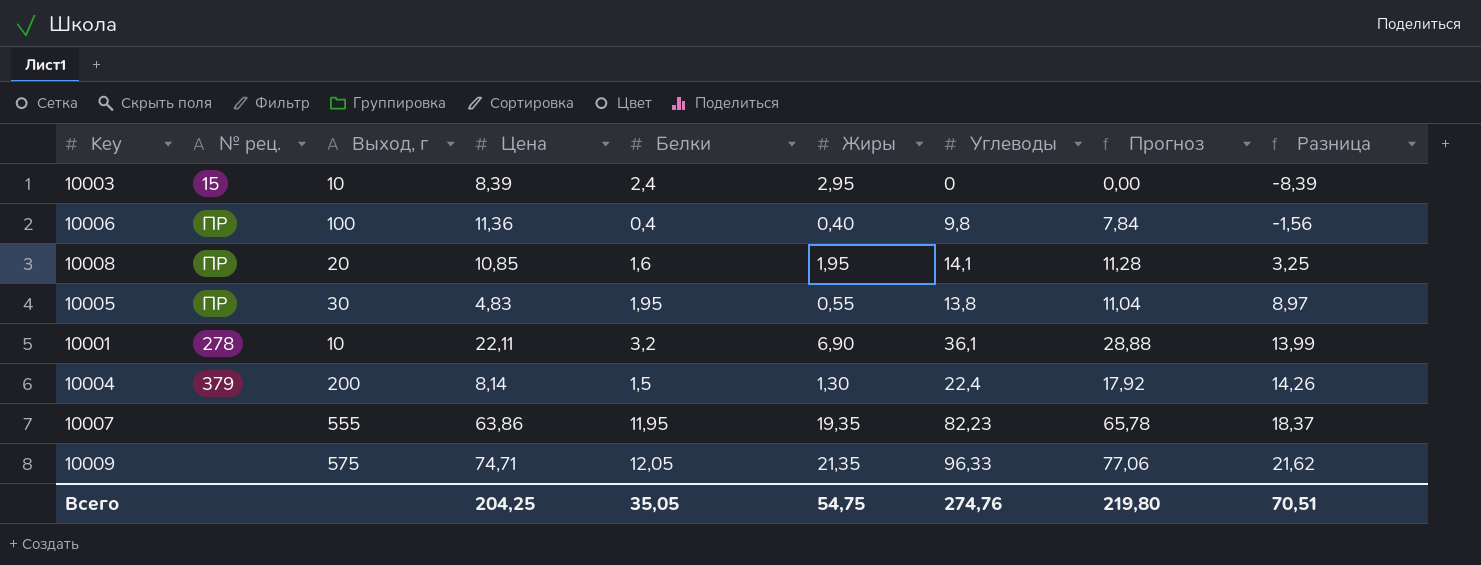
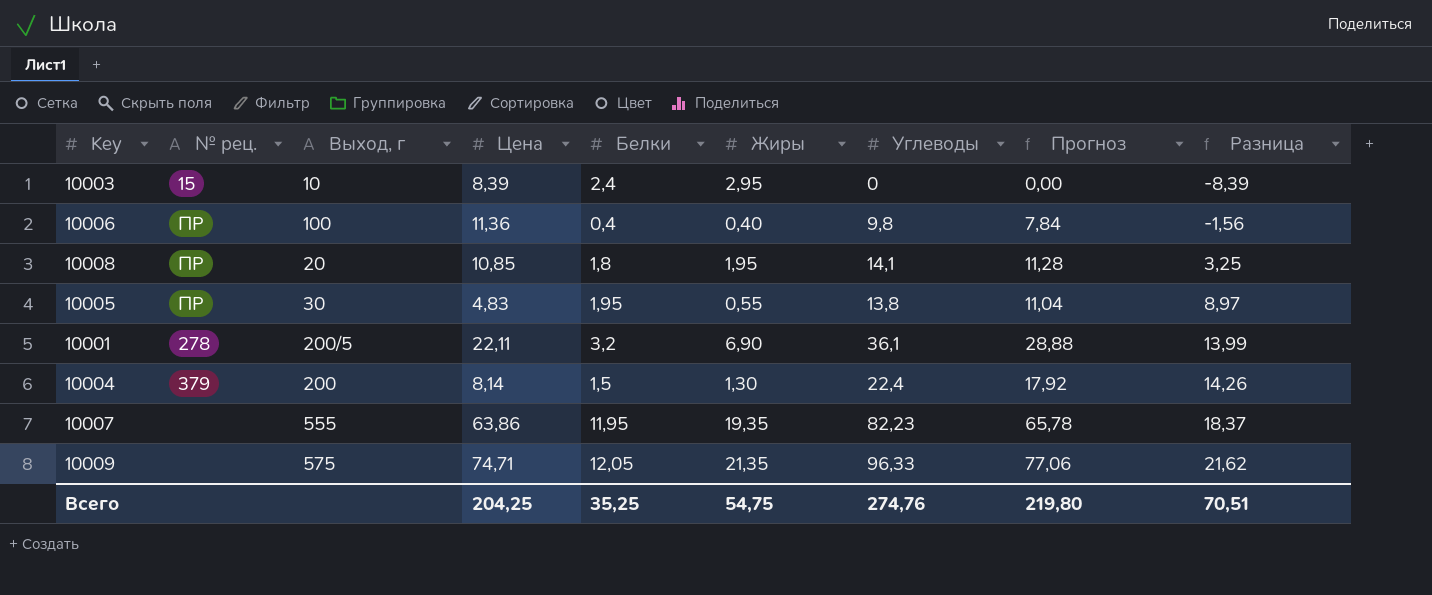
10008 | Белки: 1,6 -> 1,8
10001 | Выход, г: 10 -> 200/5
Всего | Белки: 35,05 -> 35,25

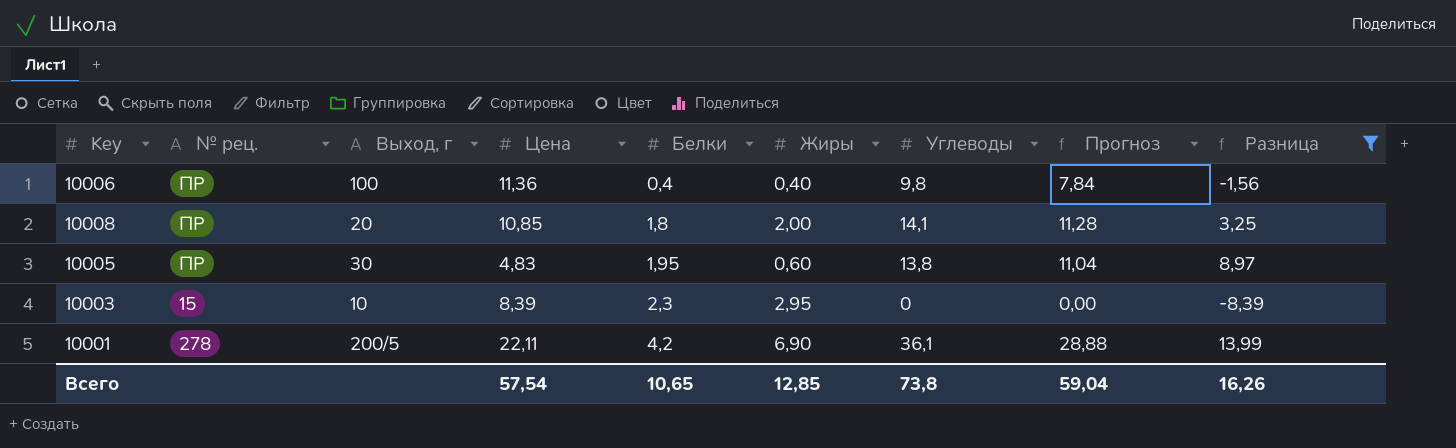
filter: none -> Разница <= 13,99
row order: Разница ascending -> Белки ascending
10008 | Жиры: 1,95 -> 2,00
10005 | Жиры: 0,55 -> 0,60
10003 | Белки: 2,4 -> 2,3
10001 | Белки: 3,2 -> 4,2
Всего | Цена: 204,25 -> 57,54
Всего | Белки: 35,25 -> 10,65
Всего | Жиры: 54,75 -> 12,85
Всего | Углеводы: 274,76 -> 73,8
Всего | Прогноз: 219,80 -> 59,04
Всего | Разница: 70,51 -> 16,26

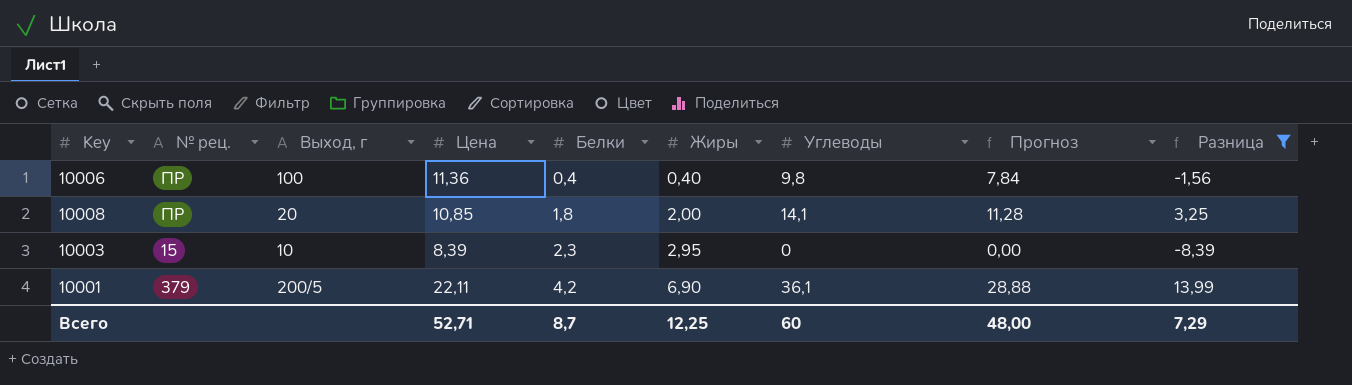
row 10005: ПР | 30 | 4,83 | 1,95 | 0,60 | 13,8 | 11,04 | 8,97 -> none
10001 | № рец.: 278 -> 379
Всего | Цена: 57,54 -> 52,71
Всего | Белки: 10,65 -> 8,7
Всего | Жиры: 12,85 -> 12,25
Всего | Углеводы: 73,8 -> 60
Всего | Прогноз: 59,04 -> 48,00
Всего | Разница: 16,26 -> 7,29

